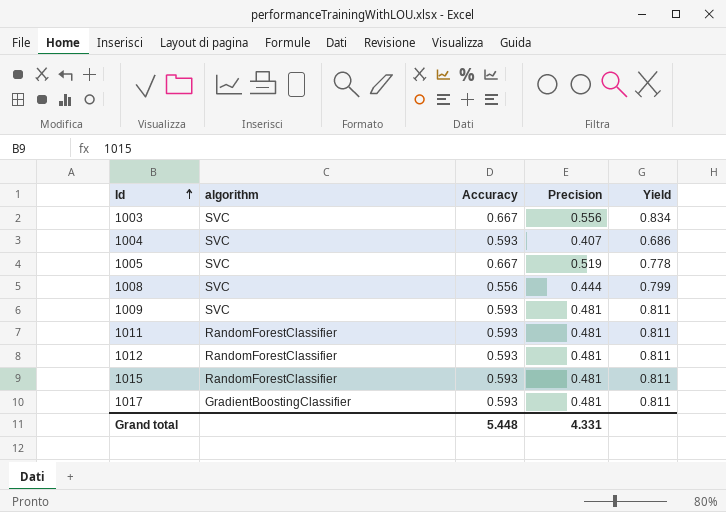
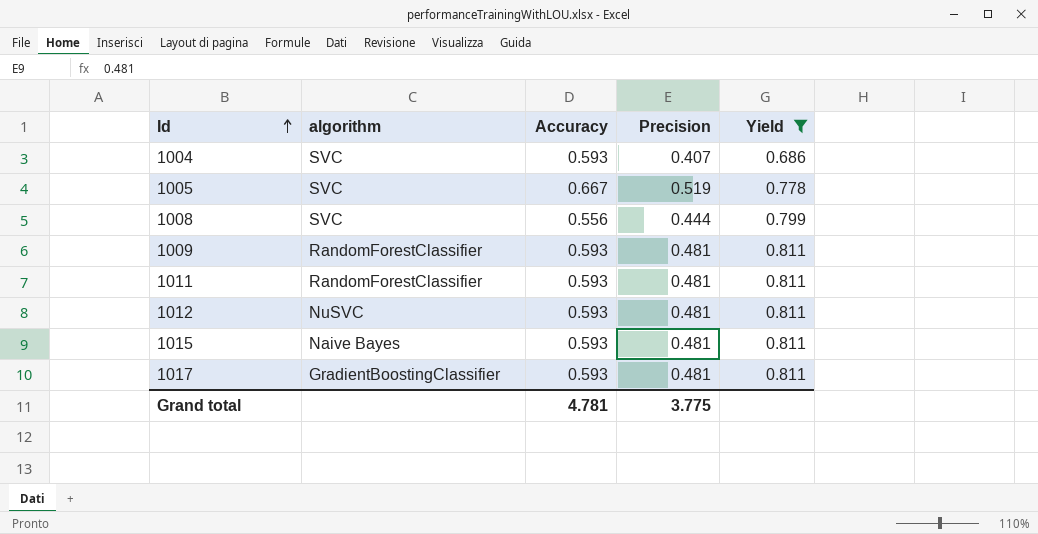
filter: none -> Yield != 0.834
1009 | algorithm: SVC -> RandomForestClassifier
1012 | algorithm: RandomForestClassifier -> NuSVC
1015 | algorithm: RandomForestClassifier -> Naive Bayes
Grand total | Accuracy: 5.448 -> 4.781
Grand total | Precision: 4.331 -> 3.775

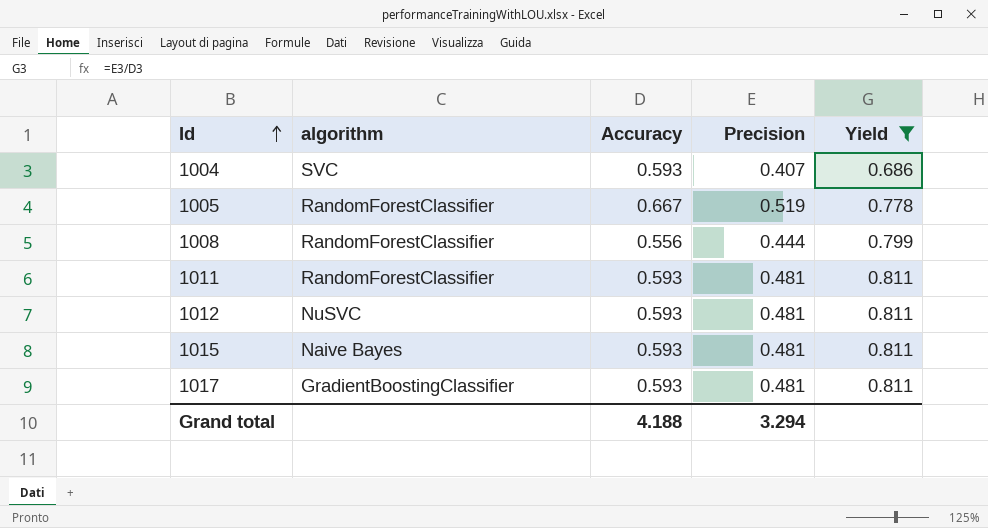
row 1009: RandomForestClassifier | 0.593 | 0.481 | 0.811 -> none
1005 | algorithm: SVC -> RandomForestClassifier
1008 | algorithm: SVC -> RandomForestClassifier
Grand total | Accuracy: 4.781 -> 4.188
Grand total | Precision: 3.775 -> 3.294

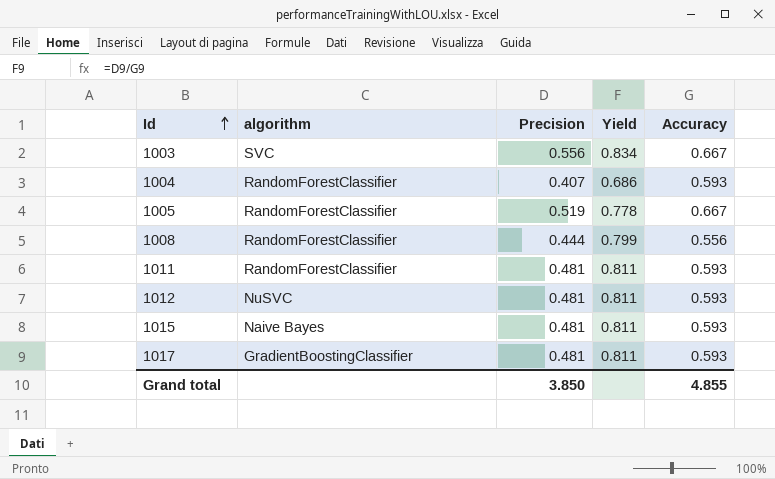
filter: Yield != 0.834 -> none
column Accuracy | position: 3 -> 5
1004 | algorithm: SVC -> RandomForestClassifier
Grand total | Precision: 3.294 -> 3.850
Grand total | Accuracy: 4.188 -> 4.855

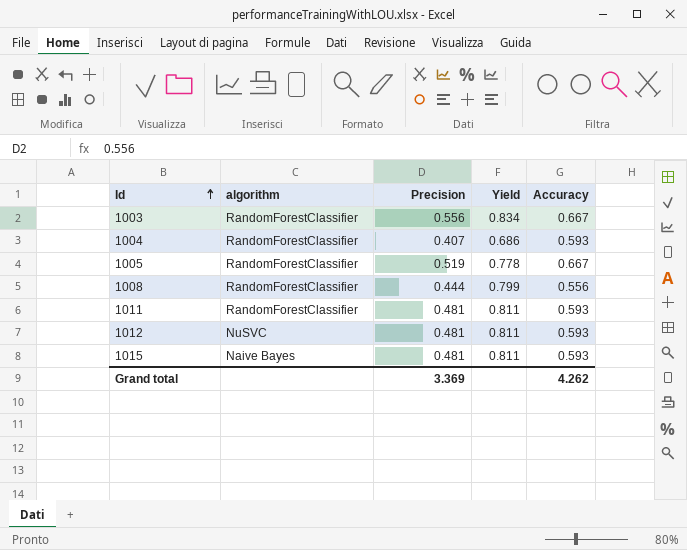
row 1017: GradientBoostingClassifier | 0.481 | 0.811 | 0.593 -> none
1003 | algorithm: SVC -> RandomForestClassifier
Grand total | Precision: 3.850 -> 3.369
Grand total | Accuracy: 4.855 -> 4.262

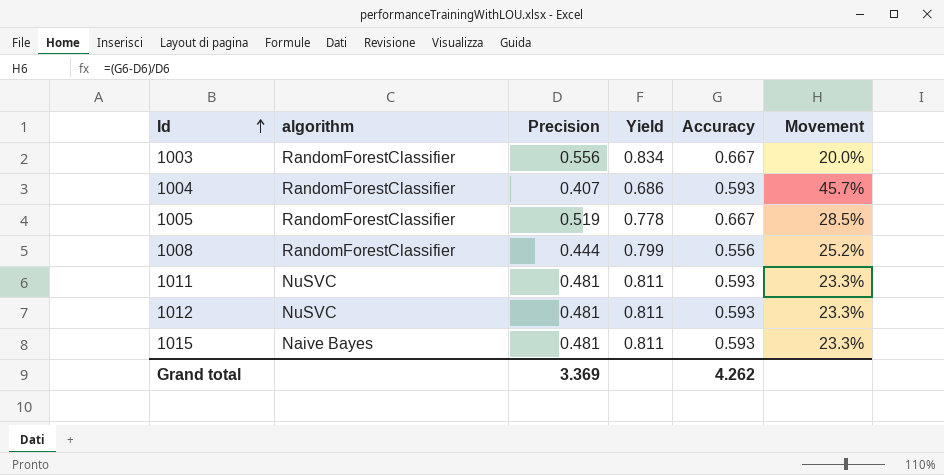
column Movement | formula: none -> ([Accuracy] - [Precision]) / [Precision]
1011 | algorithm: RandomForestClassifier -> NuSVC

